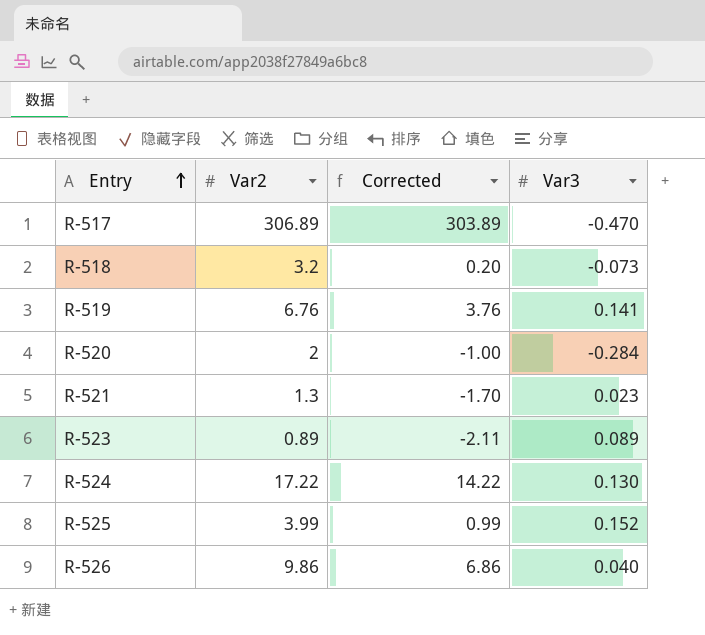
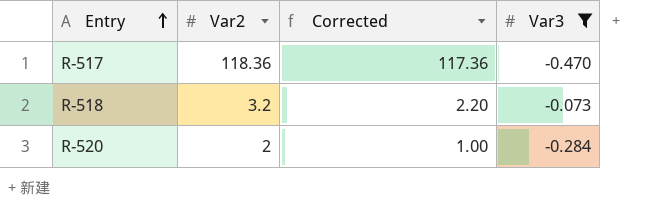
filter: none -> Var3 <= -0.073
column Corrected | formula: [Var2] - 3 -> [Var2] - 1
R-517 | Var2: 306.89 -> 118.36

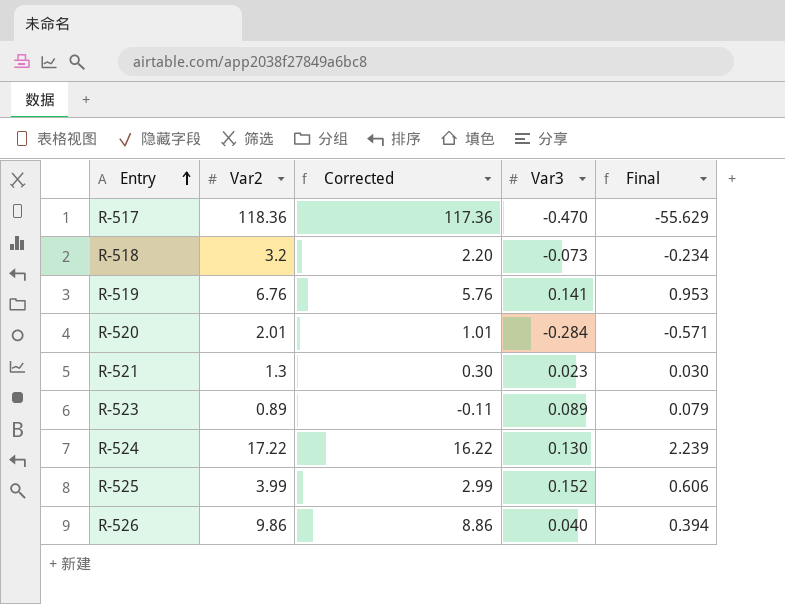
filter: Var3 <= -0.073 -> none
column Final | formula: none -> [Var2] * [Var3]
R-520 | Var2: 2 -> 2.01
R-520 | Corrected: 1.00 -> 1.01

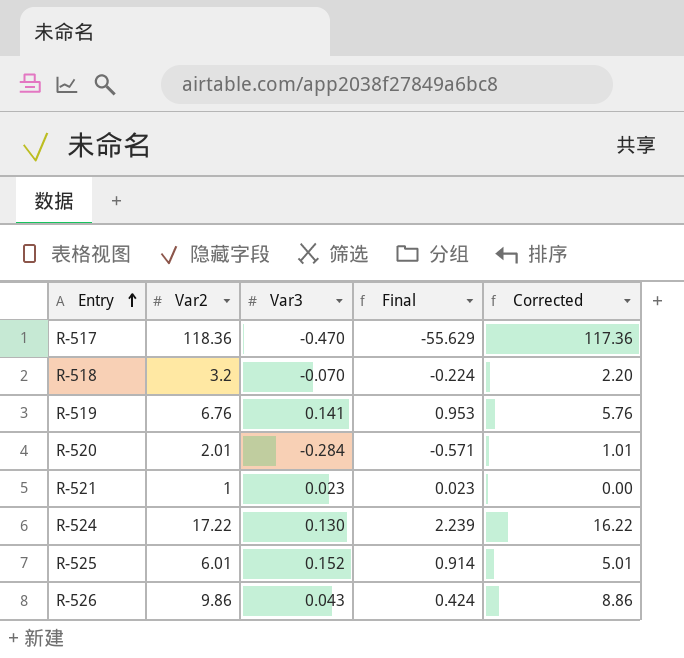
column Corrected | position: 3 -> 5
row R-523: 0.89 | -0.11 | 0.089 | 0.079 -> none
R-518 | Var3: -0.073 -> -0.070
R-518 | Final: -0.234 -> -0.224
R-521 | Var2: 1.3 -> 1
R-521 | Final: 0.030 -> 0.023
R-521 | Corrected: 0.30 -> 0.00
R-525 | Var2: 3.99 -> 6.01
R-525 | Final: 0.606 -> 0.914
R-525 | Corrected: 2.99 -> 5.01
R-526 | Var3: 0.040 -> 0.043
R-526 | Final: 0.394 -> 0.424

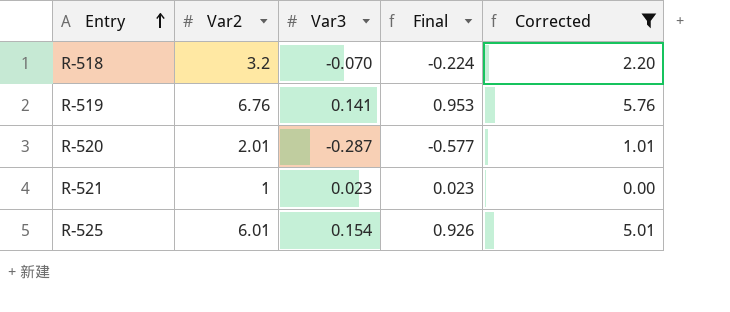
filter: none -> Corrected <= 5.76
R-520 | Var3: -0.284 -> -0.287
R-520 | Final: -0.571 -> -0.577
R-525 | Var3: 0.152 -> 0.154
R-525 | Final: 0.914 -> 0.926

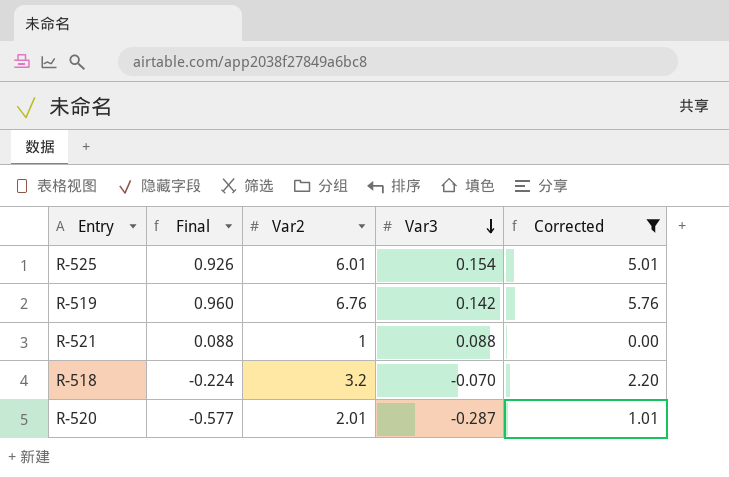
row order: Entry ascending -> Var3 descending
column Final | position: 4 -> 2
R-519 | Final: 0.953 -> 0.960
R-519 | Var3: 0.141 -> 0.142
R-521 | Final: 0.023 -> 0.088
R-521 | Var3: 0.023 -> 0.088

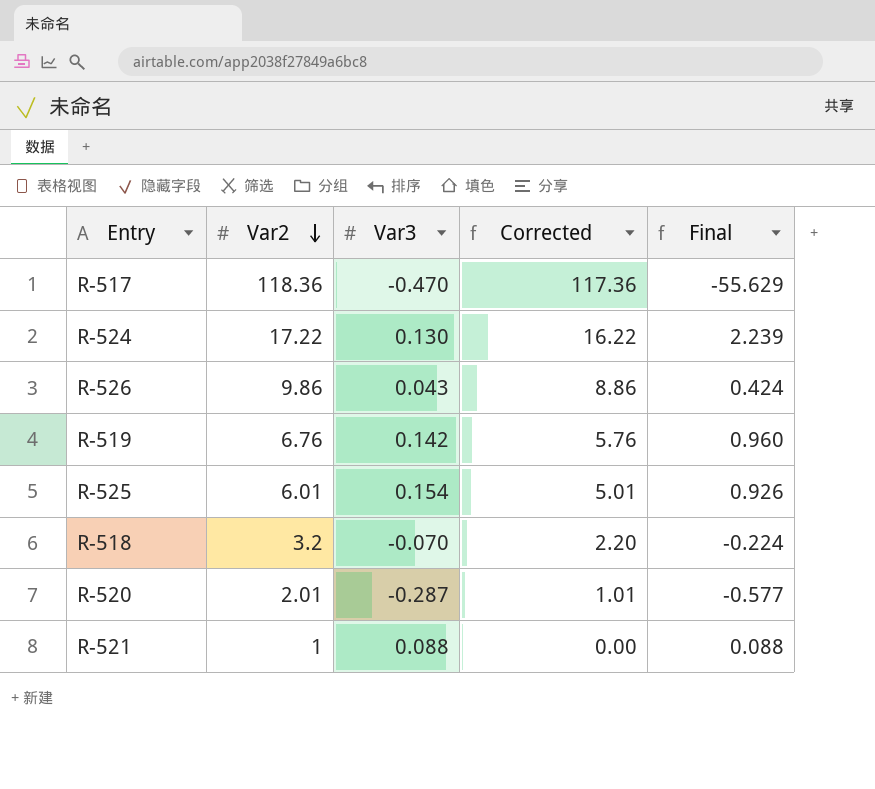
filter: Corrected <= 5.76 -> none
row order: Var3 descending -> Var2 descending
column Final | position: 2 -> 5

